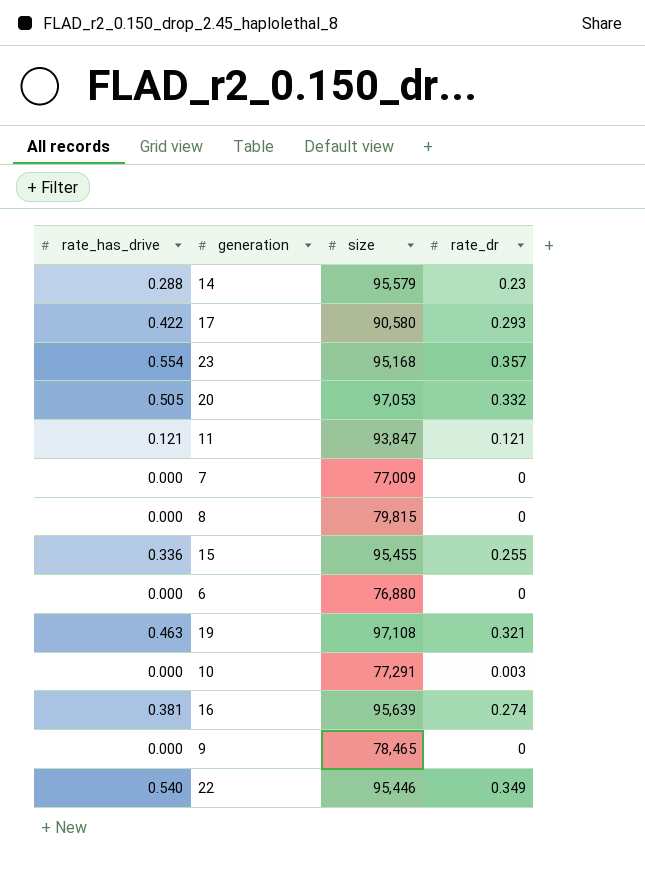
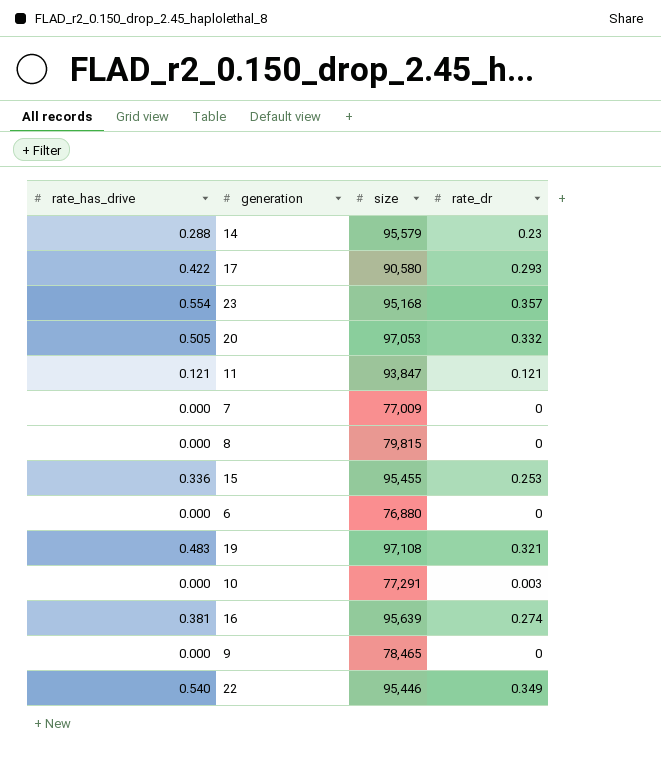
15 | rate_dr: 0.255 -> 0.253
19 | rate_has_drive: 0.463 -> 0.483

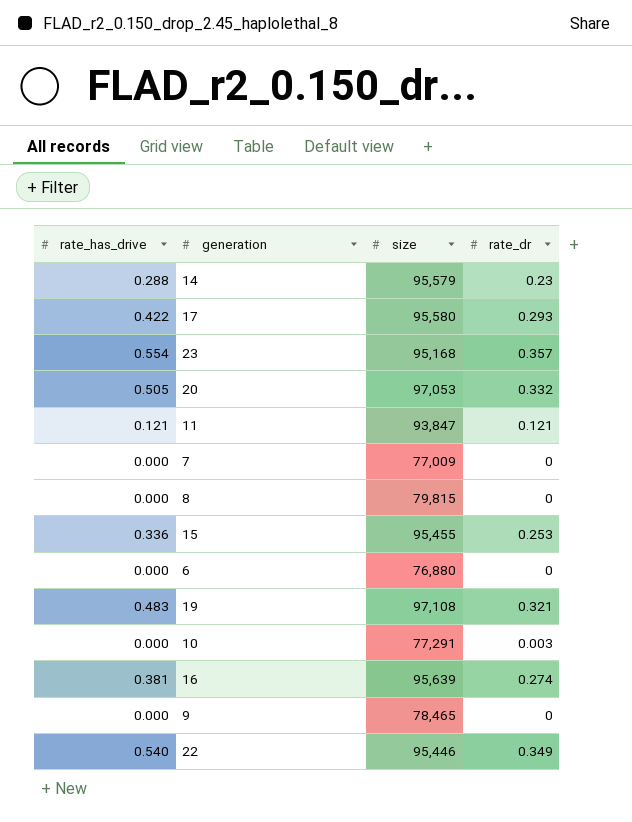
17 | size: 90,580 -> 95,580

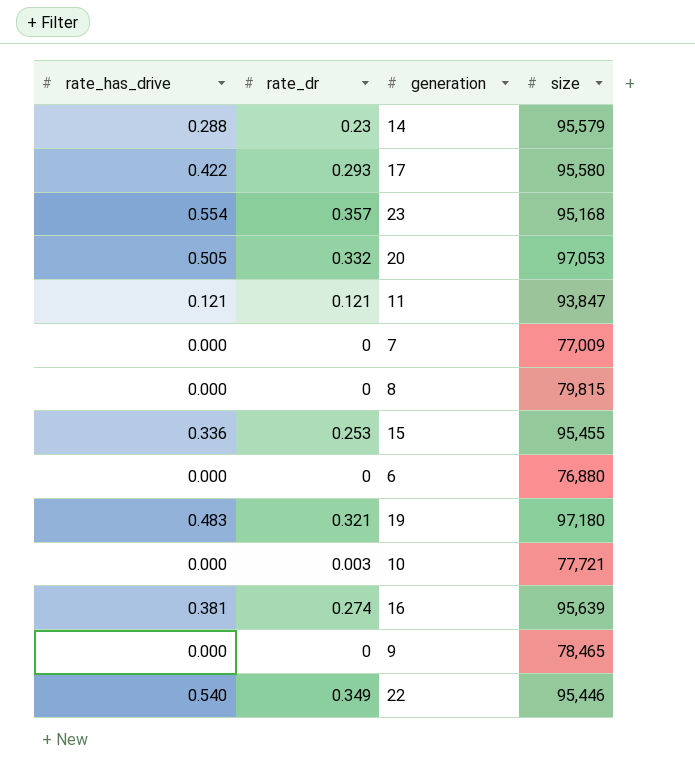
column rate_dr | position: 4 -> 2
19 | size: 97,108 -> 97,180
10 | size: 77,291 -> 77,721

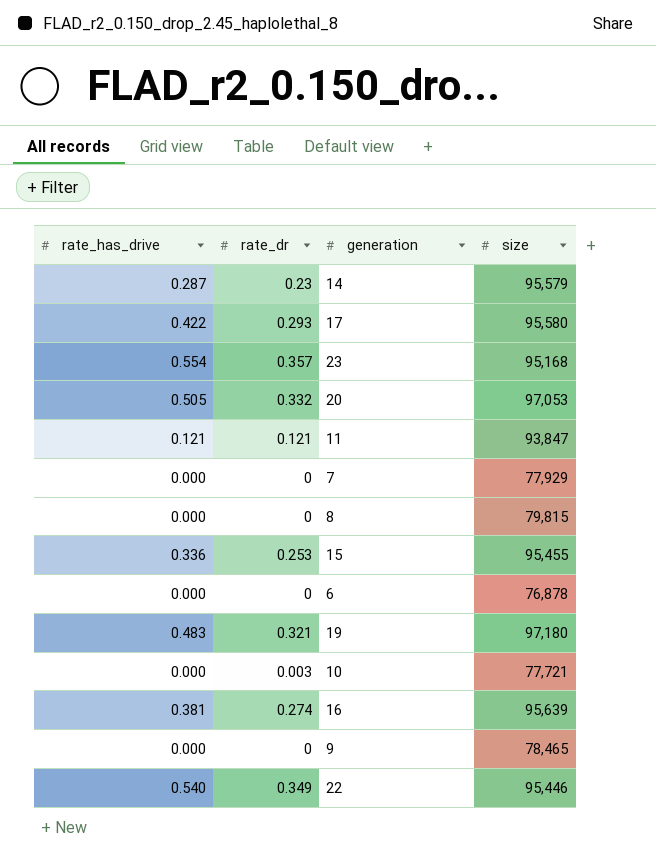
14 | rate_has_drive: 0.288 -> 0.287
7 | size: 77,009 -> 77,929
6 | size: 76,880 -> 76,878

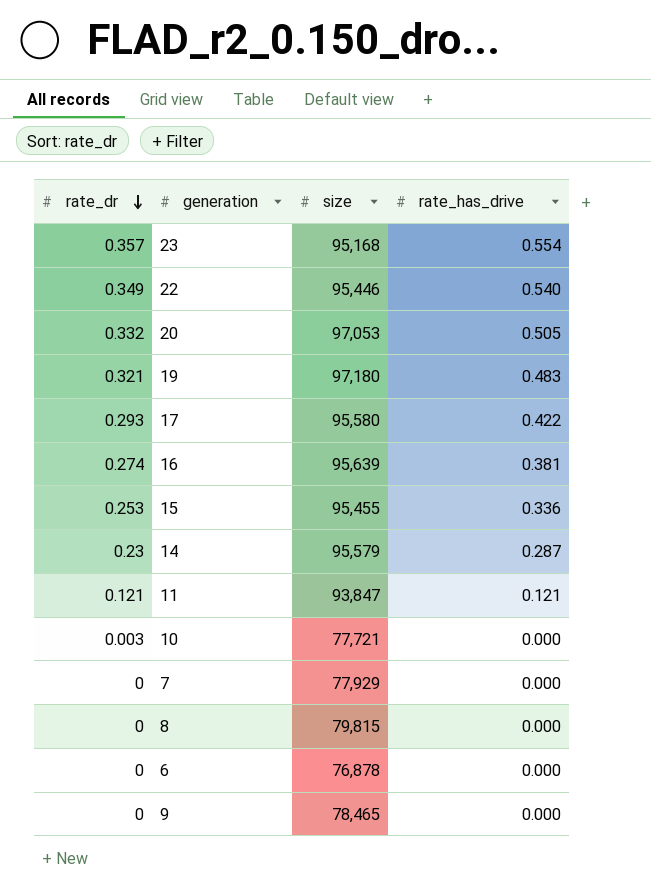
row order: none -> rate_dr descending
column rate_has_drive | position: 1 -> 4

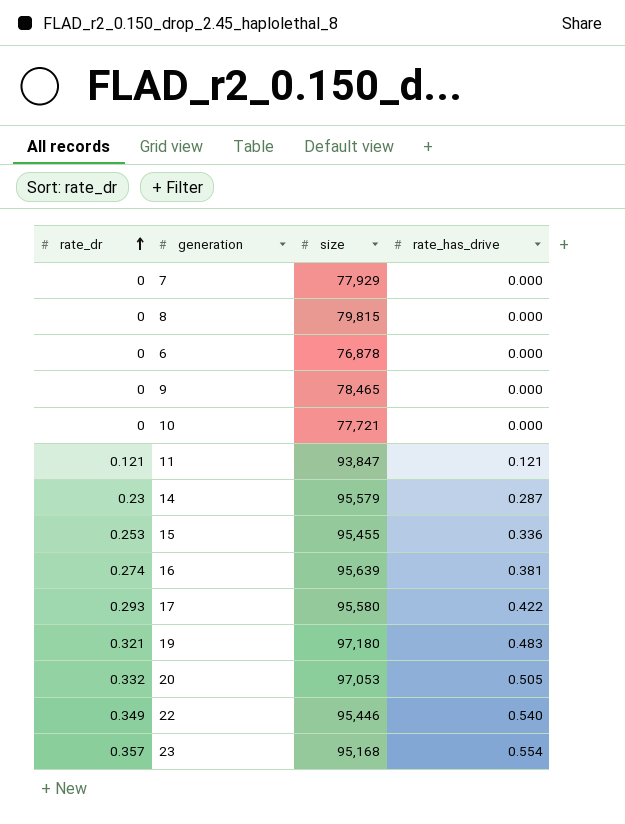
row order: rate_dr descending -> rate_dr ascending
10 | rate_dr: 0.003 -> 0

